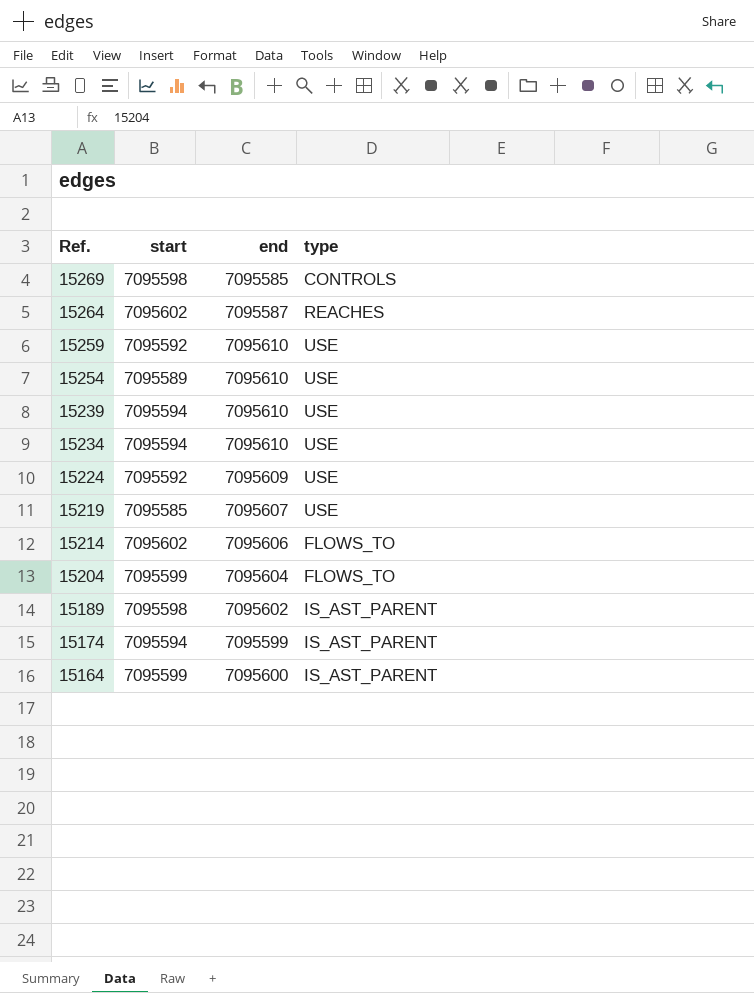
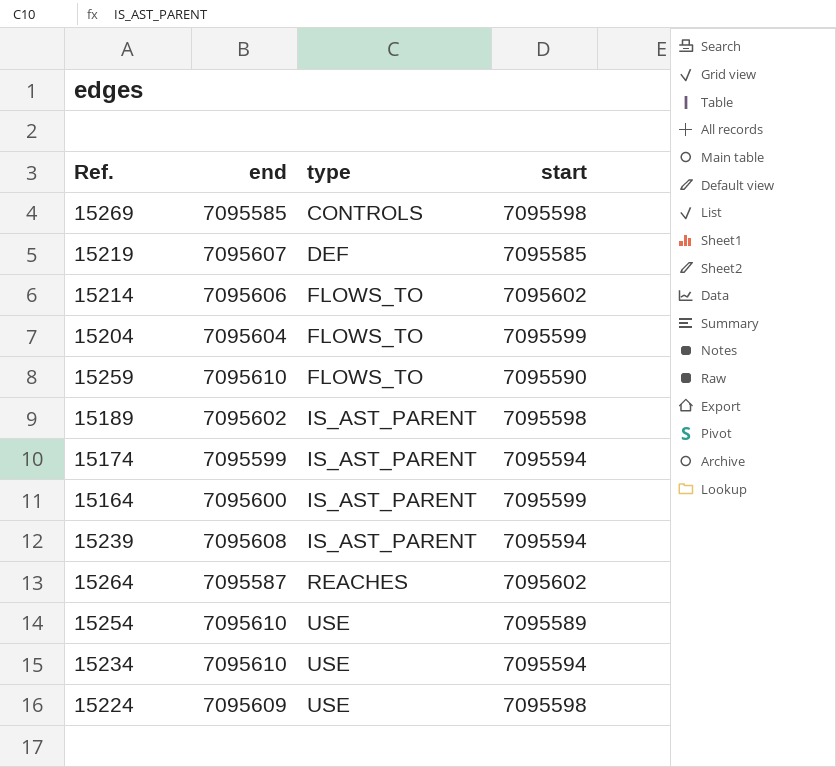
row order: Ref. descending -> type ascending
column start | position: 2 -> 4
15219 | type: USE -> DEF
15259 | type: USE -> FLOWS_TO
15259 | start: 7095592 -> 7095590
15239 | end: 7095610 -> 7095608
15239 | type: USE -> IS_AST_PARENT
15224 | start: 7095592 -> 7095598

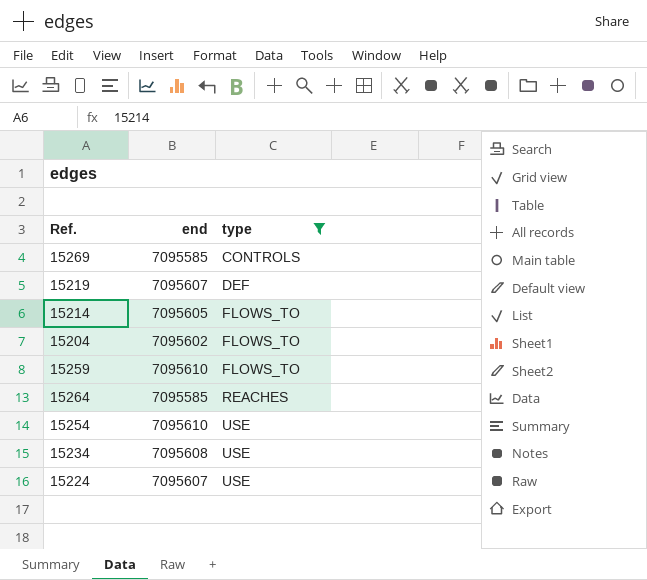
filter: none -> type != IS_AST_PARENT
column start | position: 4 -> none
15214 | end: 7095606 -> 7095605
15204 | end: 7095604 -> 7095602
15264 | end: 7095587 -> 7095585
15234 | end: 7095610 -> 7095608
15224 | end: 7095609 -> 7095607

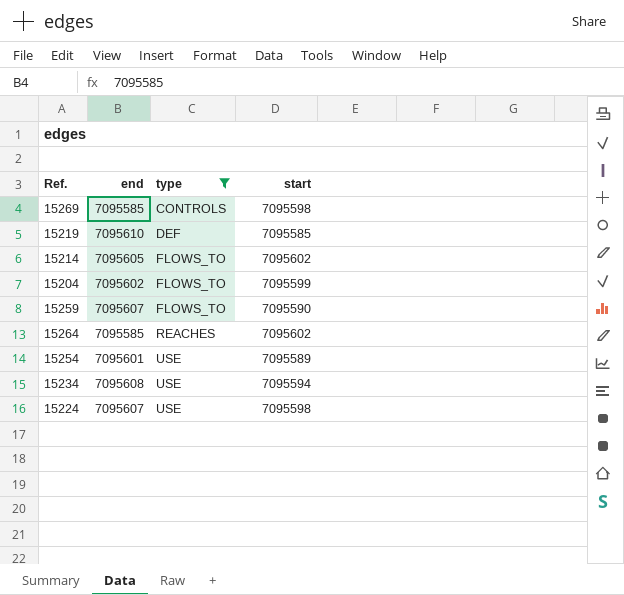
column start | position: none -> 4
15219 | end: 7095607 -> 7095610
15259 | end: 7095610 -> 7095607
15254 | end: 7095610 -> 7095601

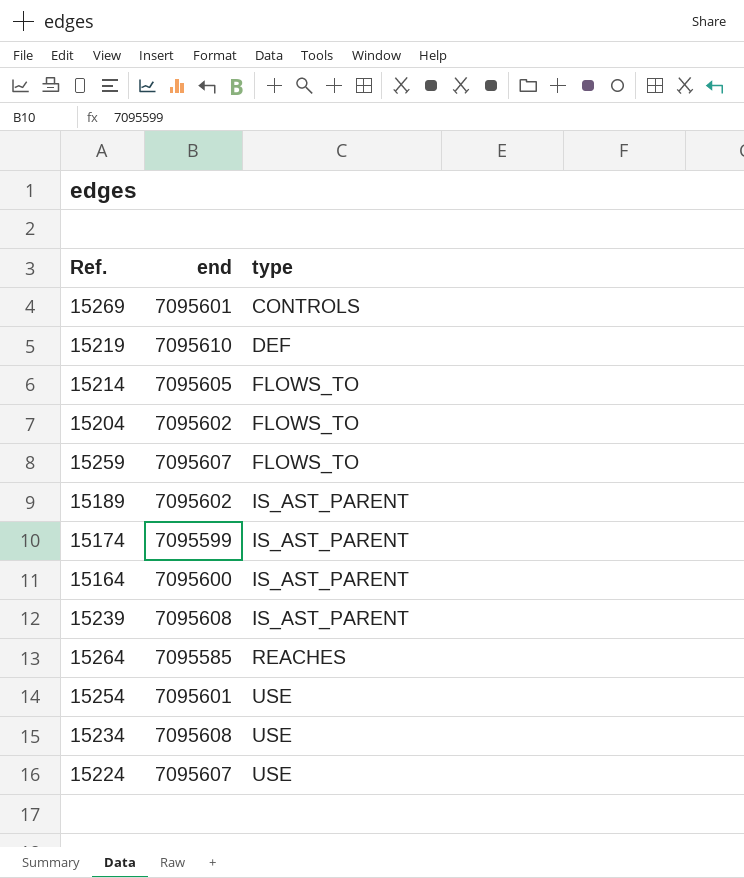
filter: type != IS_AST_PARENT -> none
column start | position: 4 -> none
15269 | end: 7095585 -> 7095601

